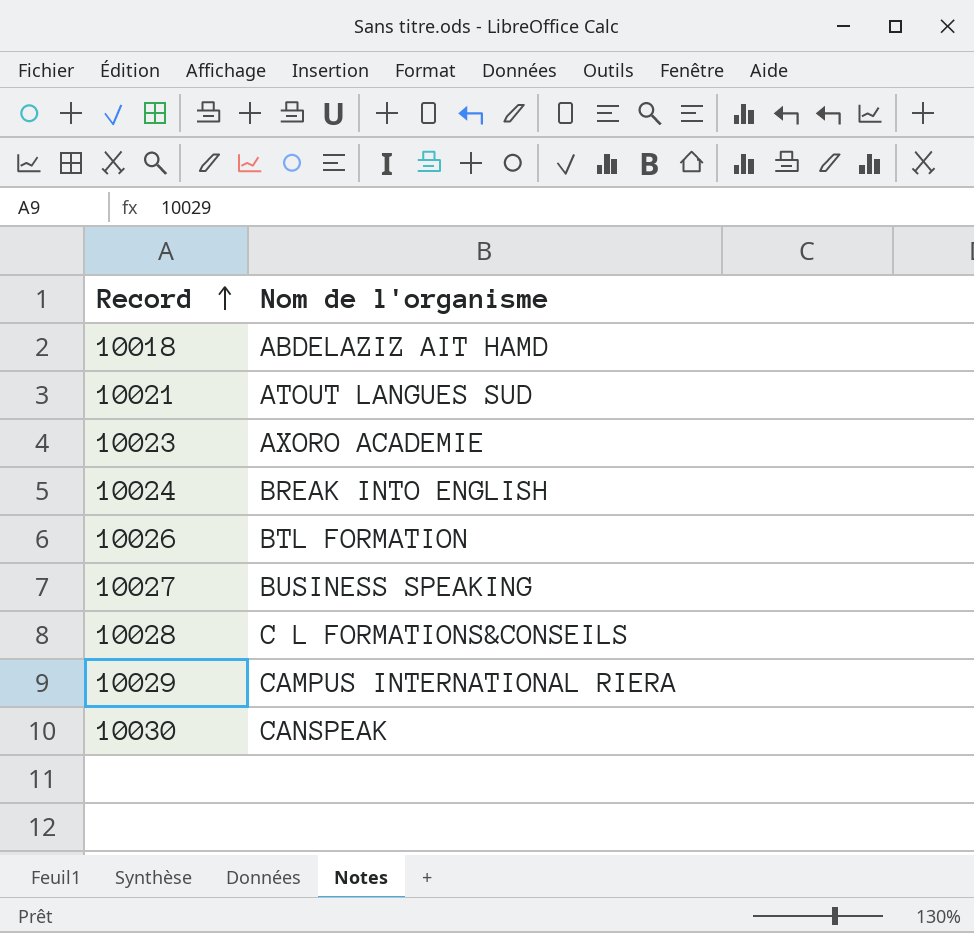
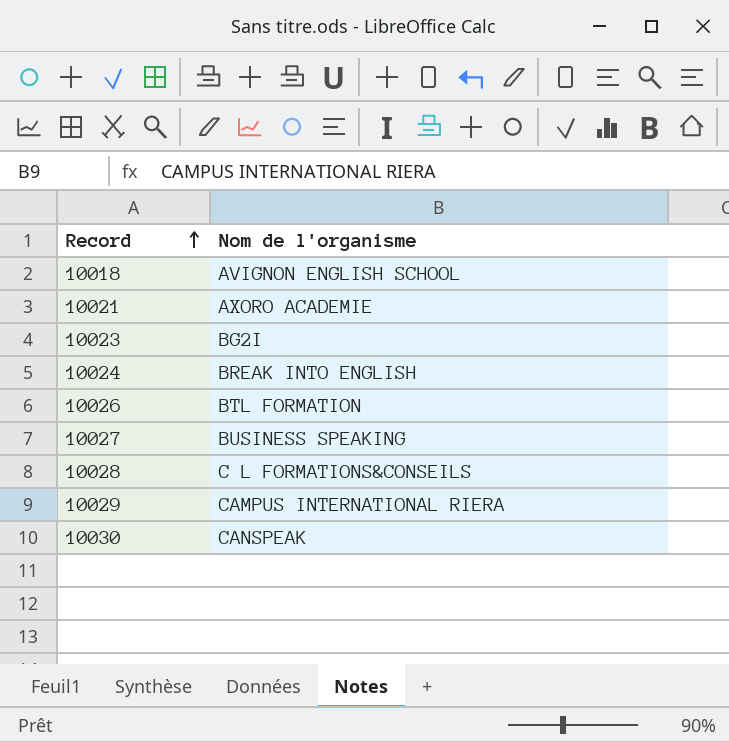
10018 | Nom de l'organisme: ABDELAZIZ AIT HAMD -> AVIGNON ENGLISH SCHOOL
10021 | Nom de l'organisme: ATOUT LANGUES SUD -> AXORO ACADEMIE
10023 | Nom de l'organisme: AXORO ACADEMIE -> BG2I

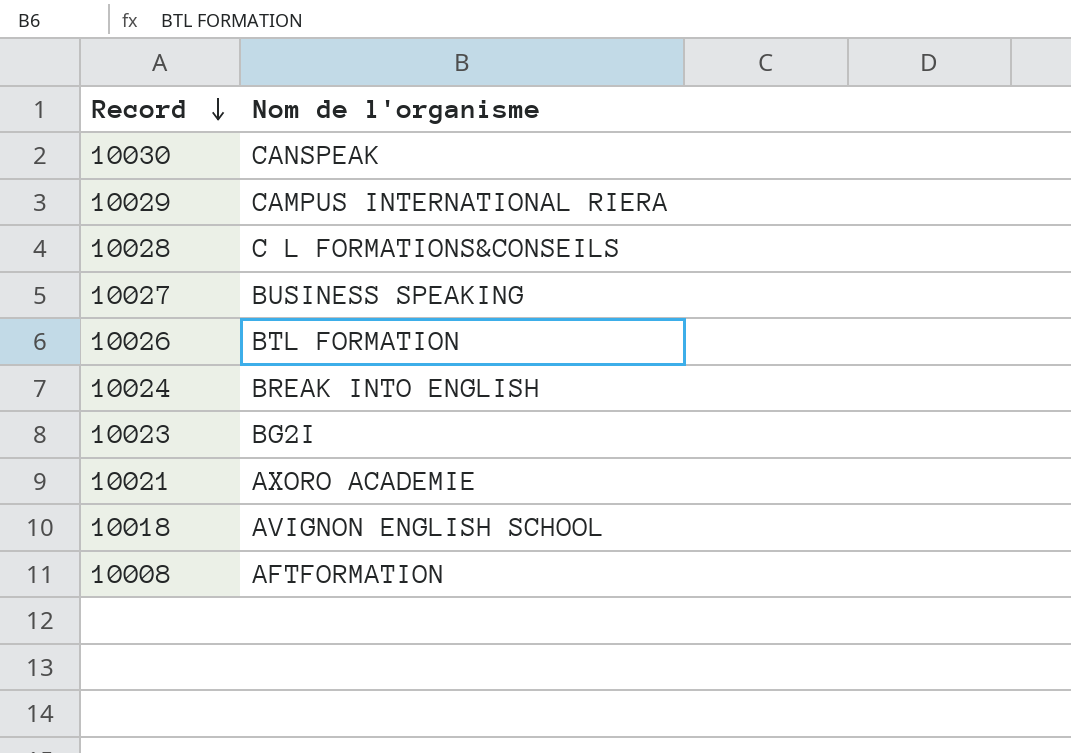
row order: Record ascending -> Record descending
row 10008: none -> AFTFORMATION

